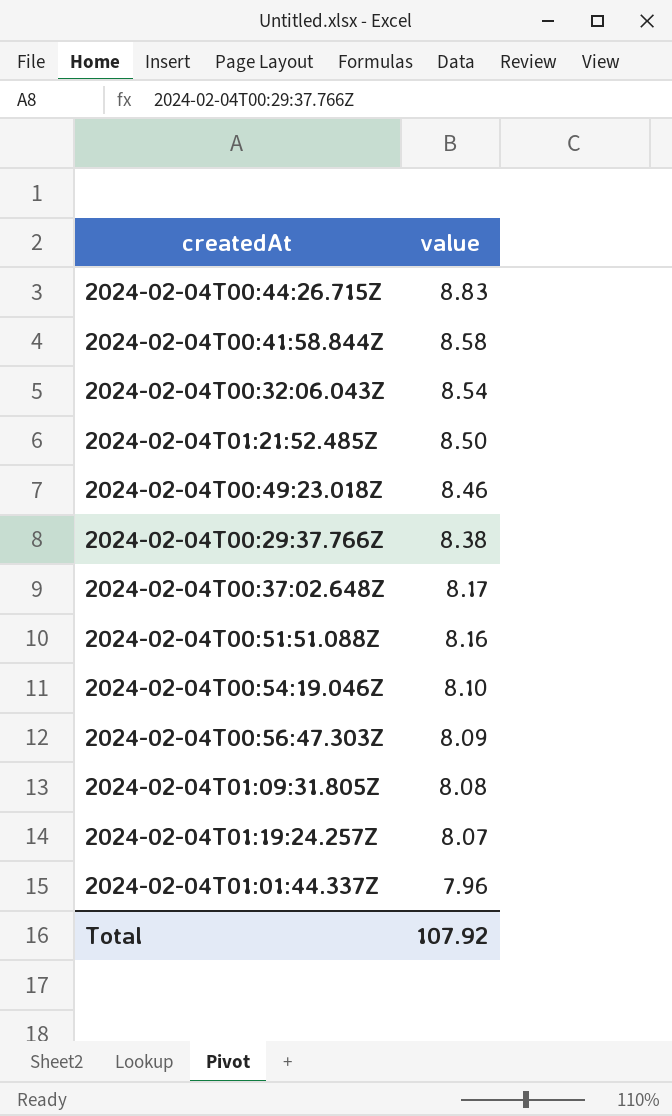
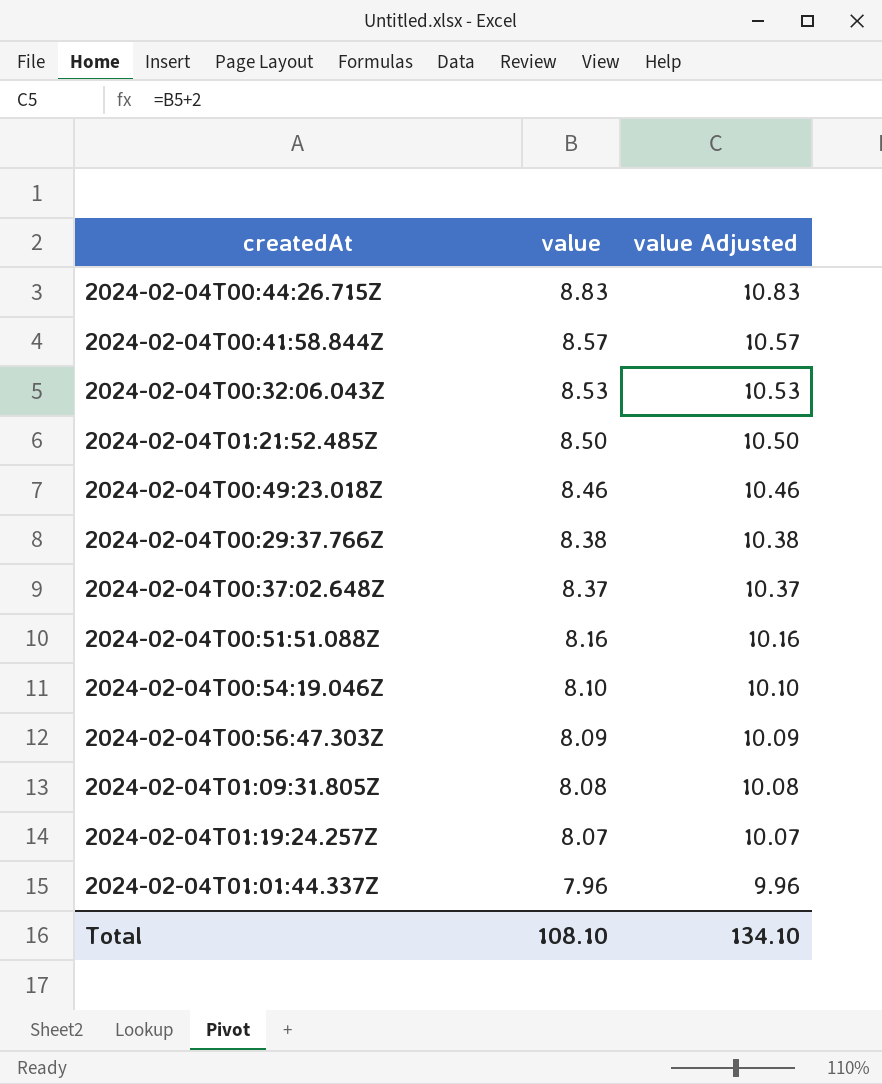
column value Adjusted | formula: none -> [value] + 2
2024-02-04T00:41:58.844Z | value: 8.58 -> 8.57
2024-02-04T00:32:06.043Z | value: 8.54 -> 8.53
2024-02-04T00:37:02.648Z | value: 8.17 -> 8.37
Total | value: 107.92 -> 108.10

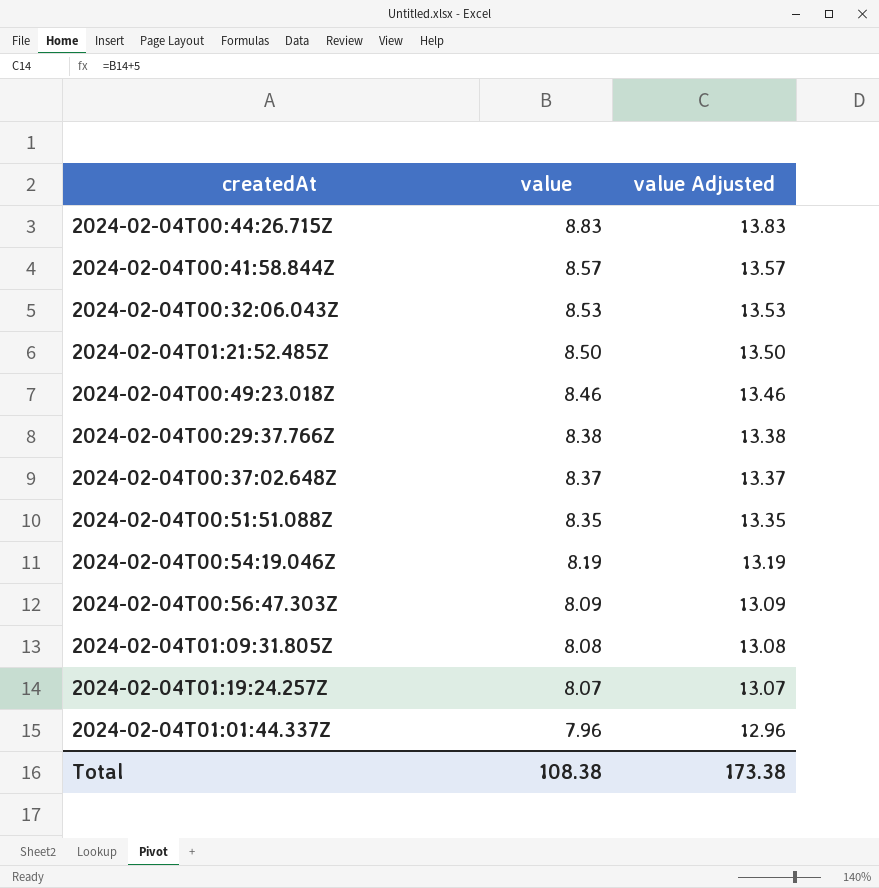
column value Adjusted | formula: [value] + 2 -> [value] + 5
2024-02-04T00:51:51.088Z | value: 8.16 -> 8.35
2024-02-04T00:54:19.046Z | value: 8.10 -> 8.19
Total | value: 108.10 -> 108.38
Total | value Adjusted: 134.10 -> 173.38

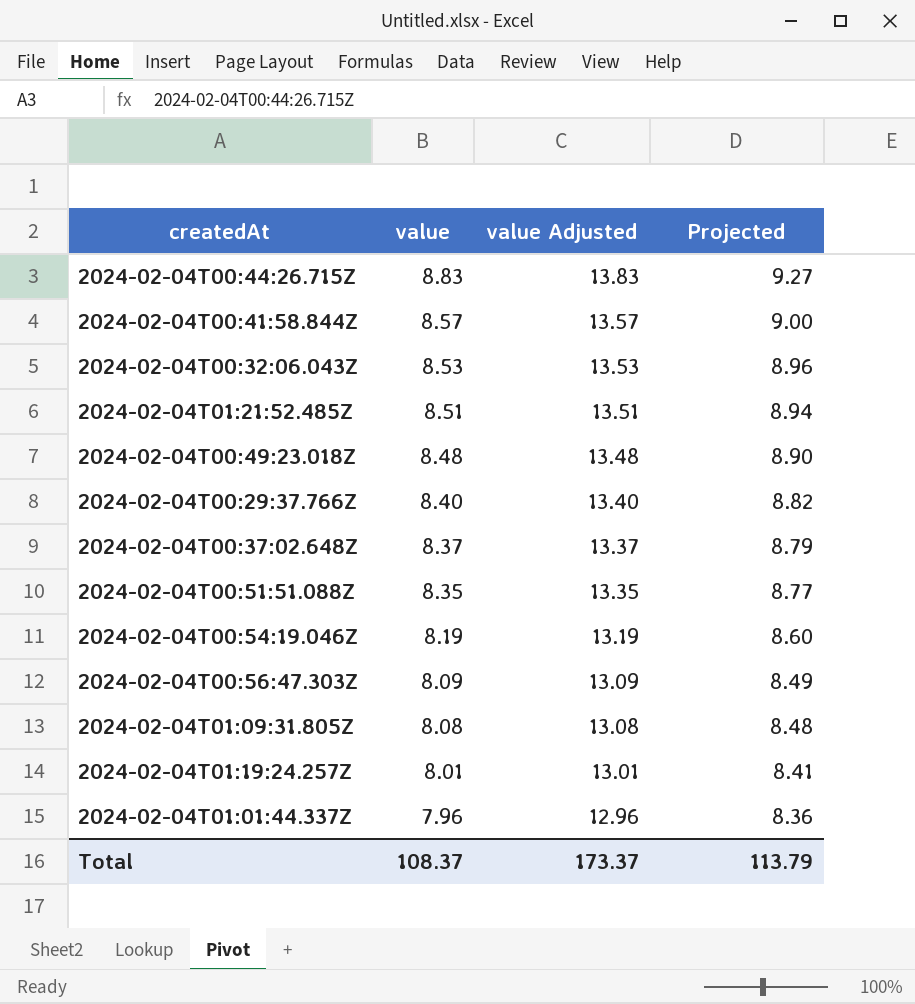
column Projected | formula: none -> [value] * 1.05
2024-02-04T01:21:52.485Z | value: 8.50 -> 8.51
2024-02-04T01:21:52.485Z | value Adjusted: 13.50 -> 13.51
2024-02-04T00:49:23.018Z | value: 8.46 -> 8.48
2024-02-04T00:49:23.018Z | value Adjusted: 13.46 -> 13.48
2024-02-04T00:29:37.766Z | value: 8.38 -> 8.40
2024-02-04T00:29:37.766Z | value Adjusted: 13.38 -> 13.40
2024-02-04T01:19:24.257Z | value: 8.07 -> 8.01
2024-02-04T01:19:24.257Z | value Adjusted: 13.07 -> 13.01
Total | value: 108.38 -> 108.37
Total | value Adjusted: 173.38 -> 173.37

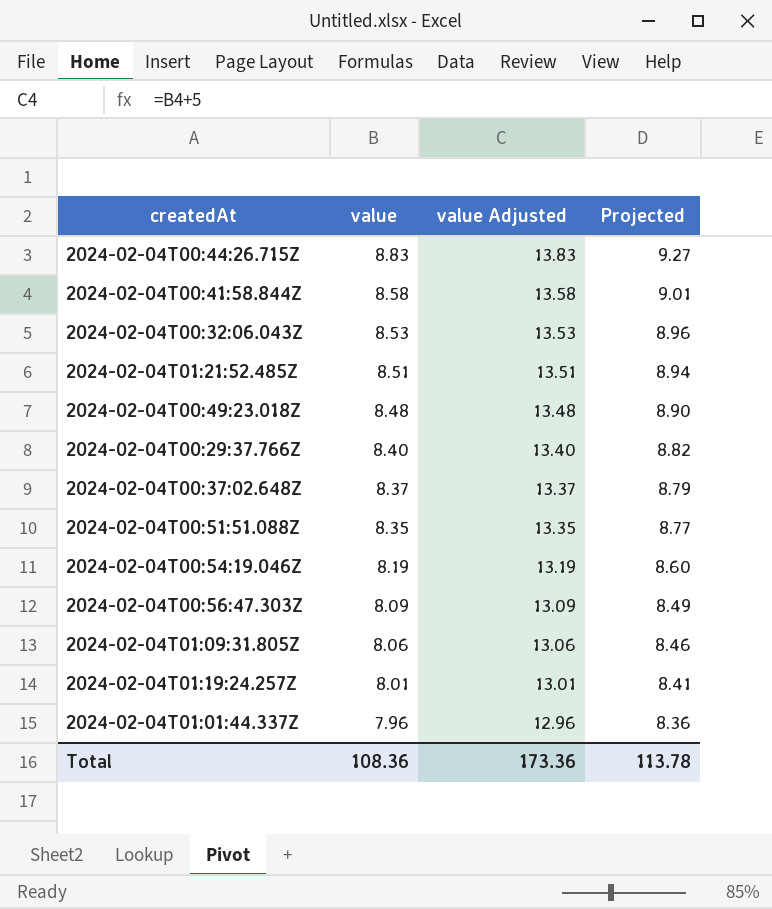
2024-02-04T00:41:58.844Z | value: 8.57 -> 8.58
2024-02-04T00:41:58.844Z | value Adjusted: 13.57 -> 13.58
2024-02-04T00:41:58.844Z | Projected: 9.00 -> 9.01
2024-02-04T01:09:31.805Z | value: 8.08 -> 8.06
2024-02-04T01:09:31.805Z | value Adjusted: 13.08 -> 13.06
2024-02-04T01:09:31.805Z | Projected: 8.48 -> 8.46
Total | value: 108.37 -> 108.36
Total | value Adjusted: 173.37 -> 173.36
Total | Projected: 113.79 -> 113.78

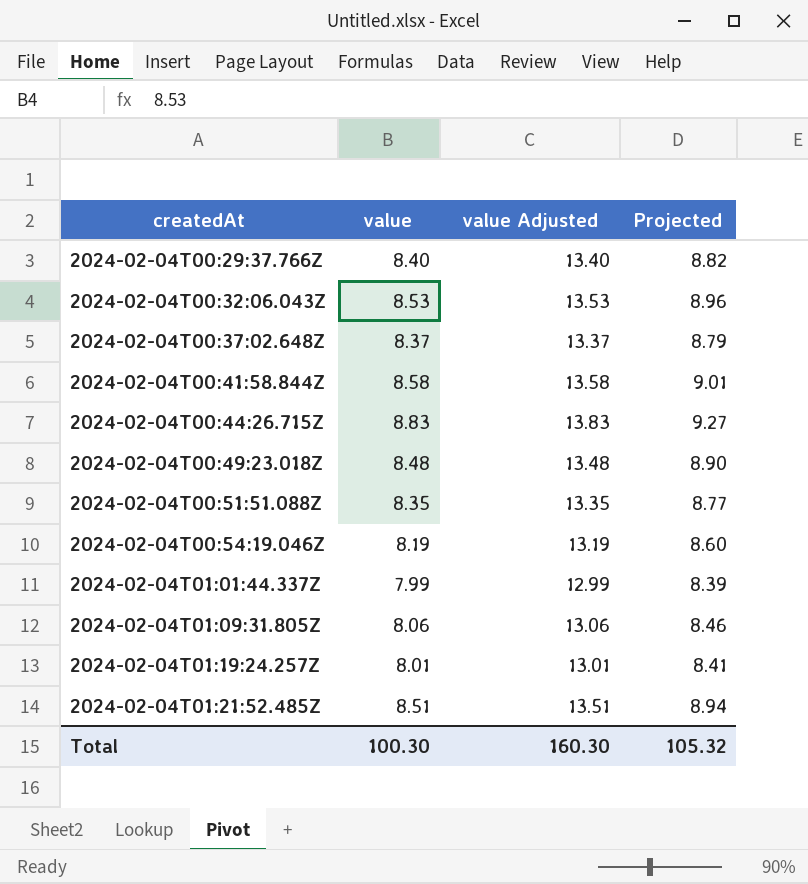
row order: value descending -> createdAt ascending
row 2024-02-04T00:56:47.303Z: 8.09 | 13.09 | 8.49 -> none
2024-02-04T01:01:44.337Z | value: 7.96 -> 7.99
2024-02-04T01:01:44.337Z | value Adjusted: 12.96 -> 12.99
2024-02-04T01:01:44.337Z | Projected: 8.36 -> 8.39
Total | value: 108.36 -> 100.30
Total | value Adjusted: 173.36 -> 160.30
Total | Projected: 113.78 -> 105.32

